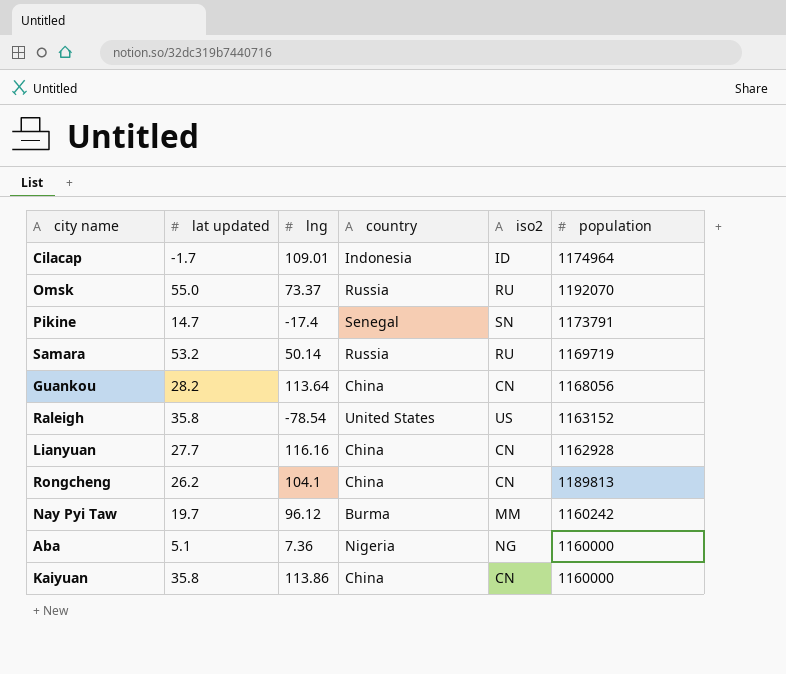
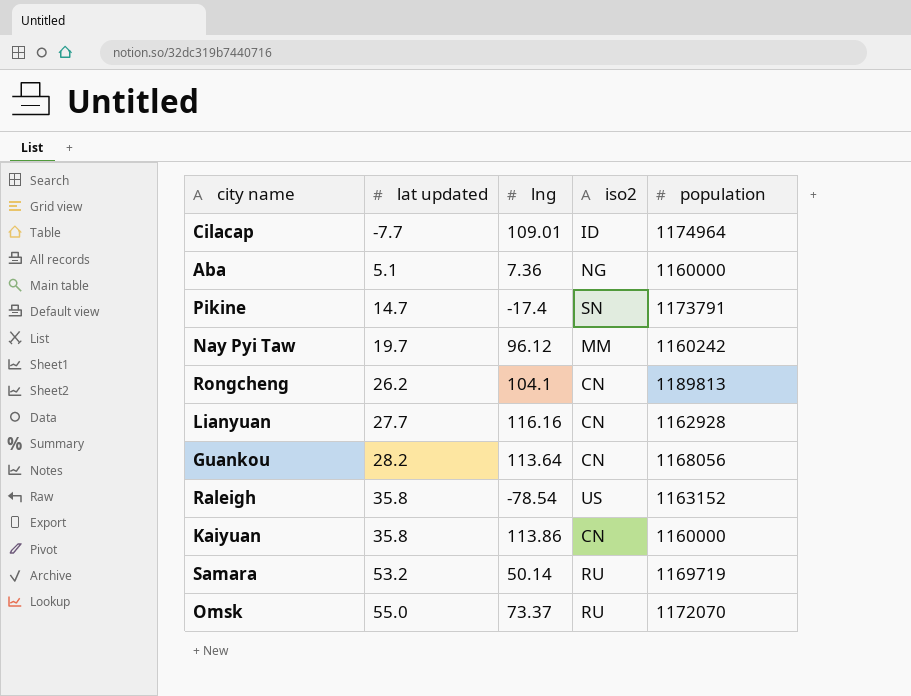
row order: none -> lat updated ascending
column country | position: 4 -> none
Cilacap | lat updated: -1.7 -> -7.7
Omsk | population: 1192070 -> 1172070

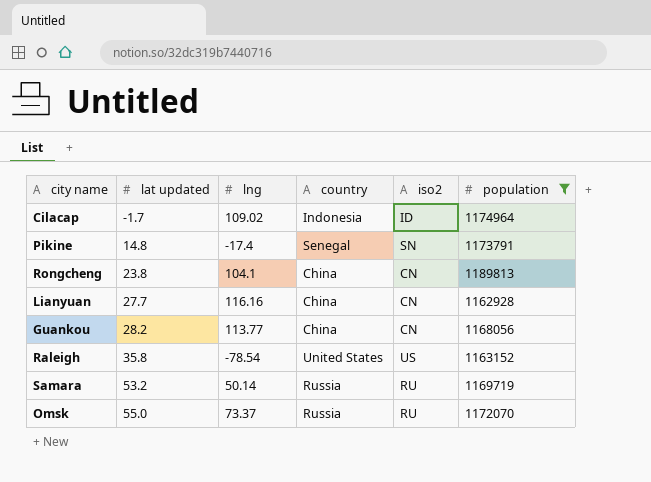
filter: none -> population >= 1162928
column country | position: none -> 4
Cilacap | lat updated: -7.7 -> -1.7
Cilacap | lng: 109.01 -> 109.02
Pikine | lat updated: 14.7 -> 14.8
Rongcheng | lat updated: 26.2 -> 23.8
Guankou | lng: 113.64 -> 113.77

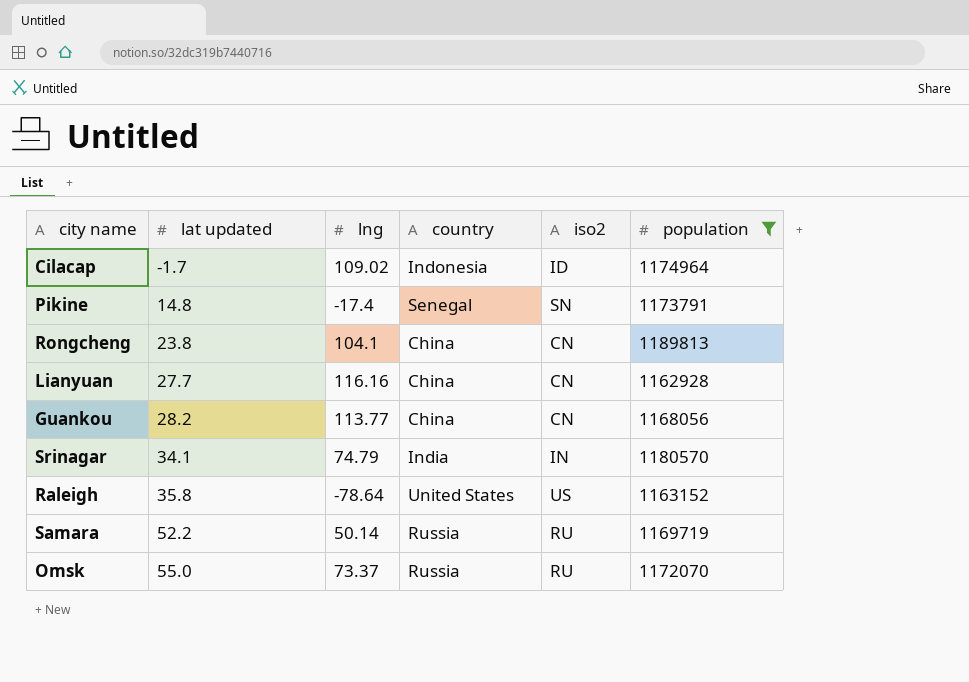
row Srinagar: none -> 34.1 | 74.79 | India | IN | 1180570
Raleigh | lng: -78.54 -> -78.64
Samara | lat updated: 53.2 -> 52.2

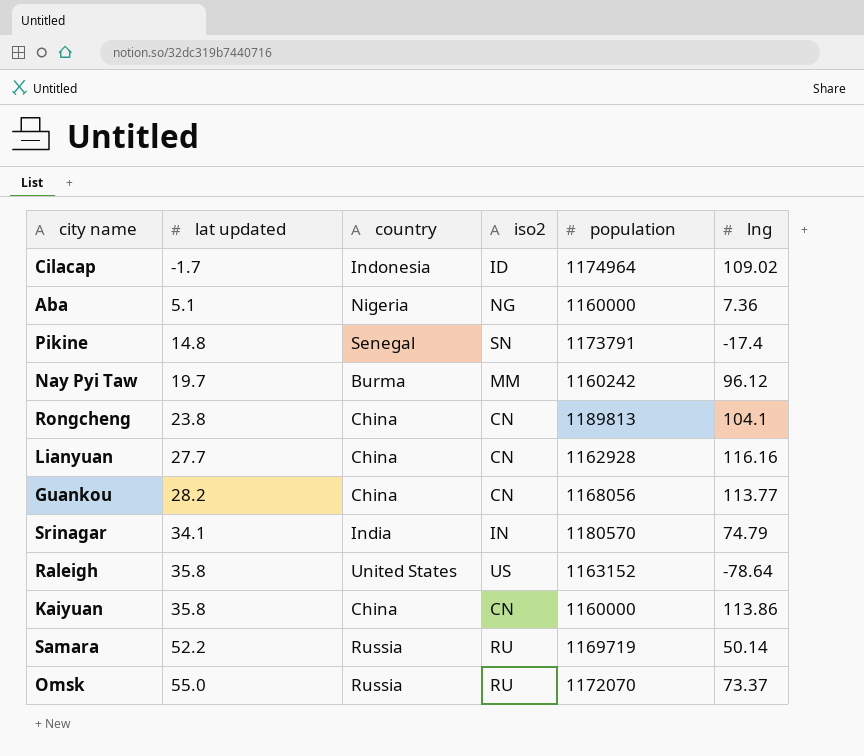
filter: population >= 1162928 -> none
column lng | position: 3 -> 6

